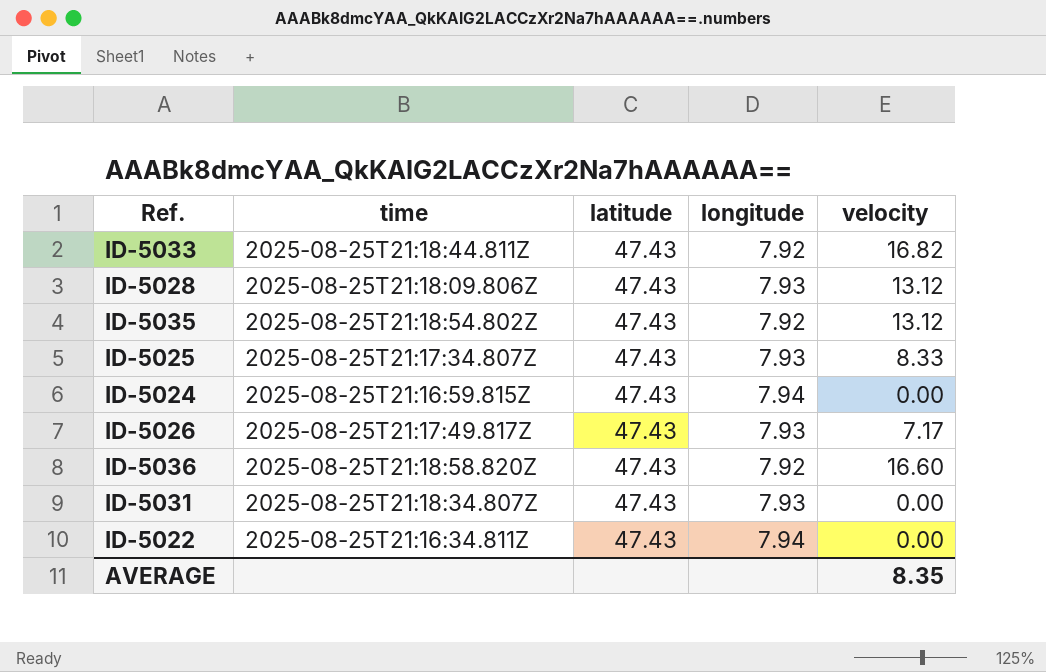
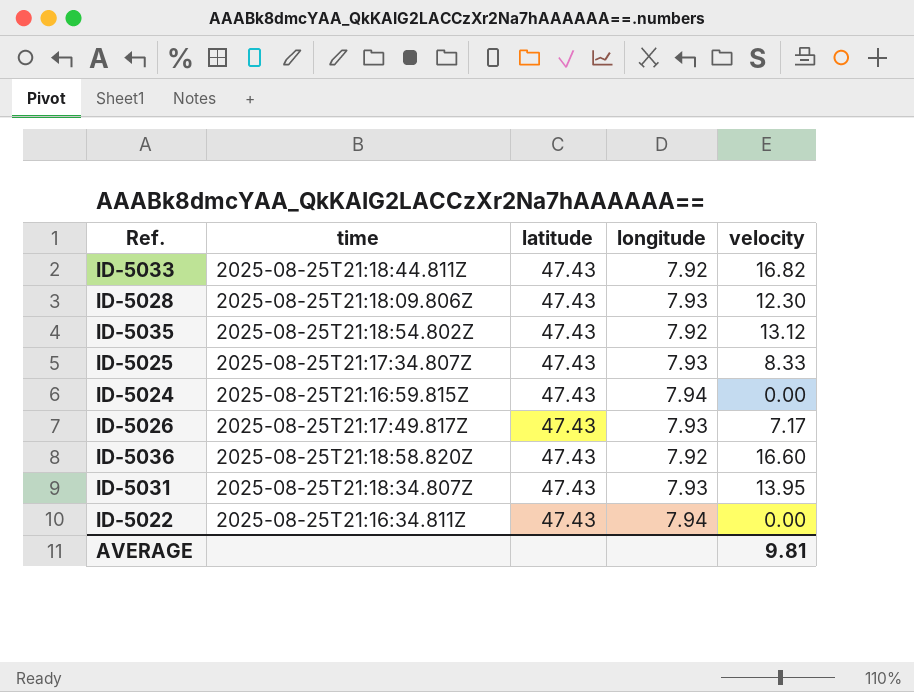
ID-5028 | velocity: 13.12 -> 12.30
ID-5031 | velocity: 0.00 -> 13.95
AVERAGE | velocity: 8.35 -> 9.81

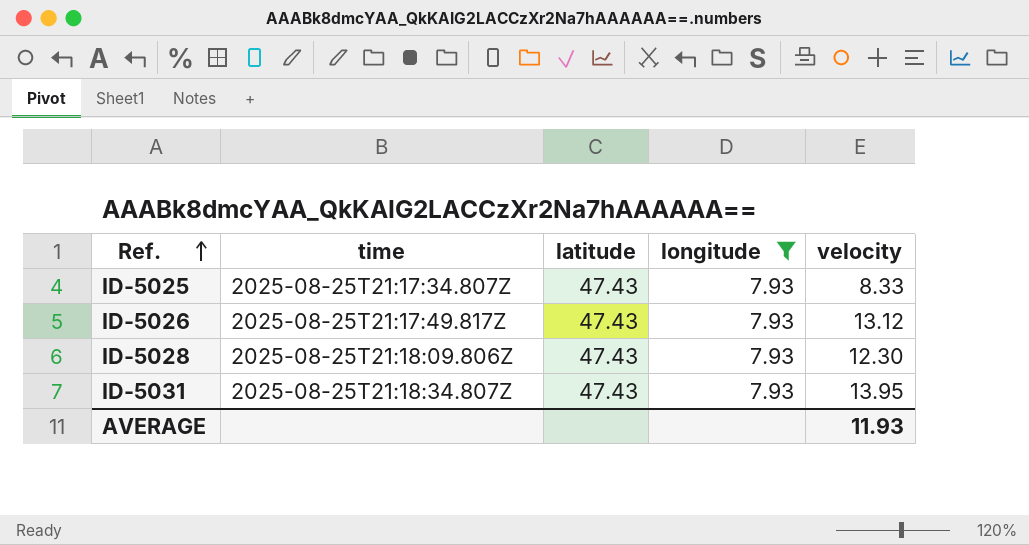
filter: none -> longitude = 7.93
row order: none -> Ref. ascending
ID-5026 | velocity: 7.17 -> 13.12
AVERAGE | velocity: 9.81 -> 11.93

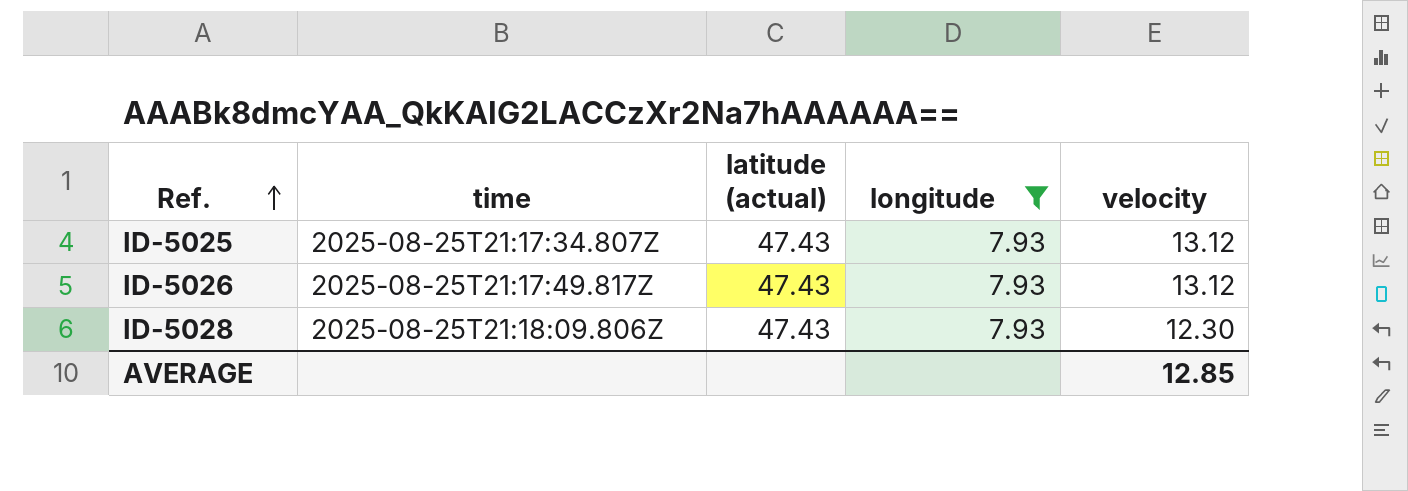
column name: latitude -> latitude (actual)
row ID-5031: 2025-08-25T21:18:34.807Z | 47.43 | 7.93 | 13.95 -> none
ID-5025 | velocity: 8.33 -> 13.12
AVERAGE | velocity: 11.93 -> 12.85

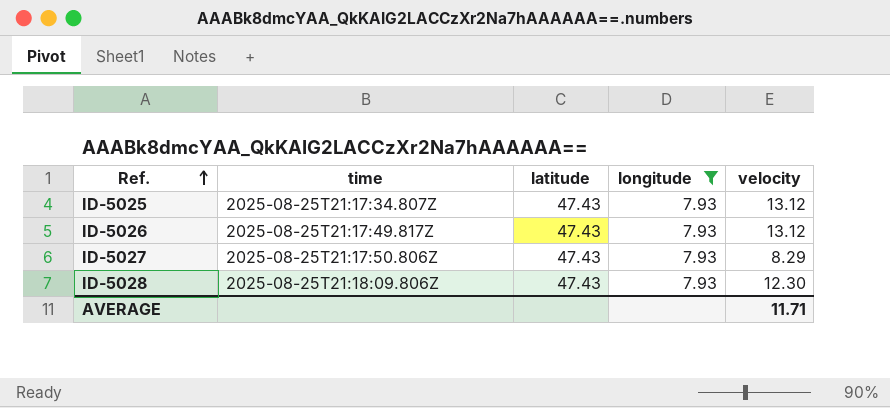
column name: latitude (actual) -> latitude
row ID-5027: none -> 2025-08-25T21:17:50.806Z | 47.43 | 7.93 | 8.29
AVERAGE | velocity: 12.85 -> 11.71

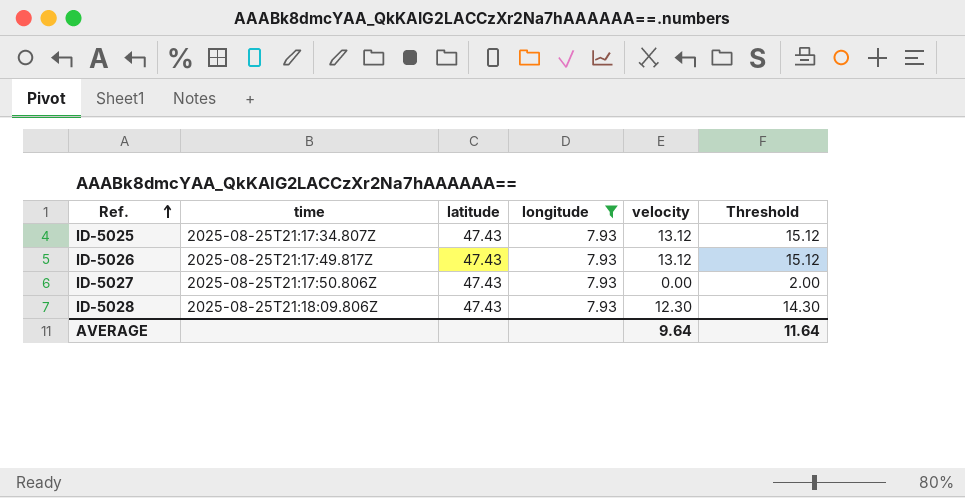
column Threshold | formula: none -> [velocity] + 2
ID-5027 | velocity: 8.29 -> 0.00
AVERAGE | velocity: 11.71 -> 9.64

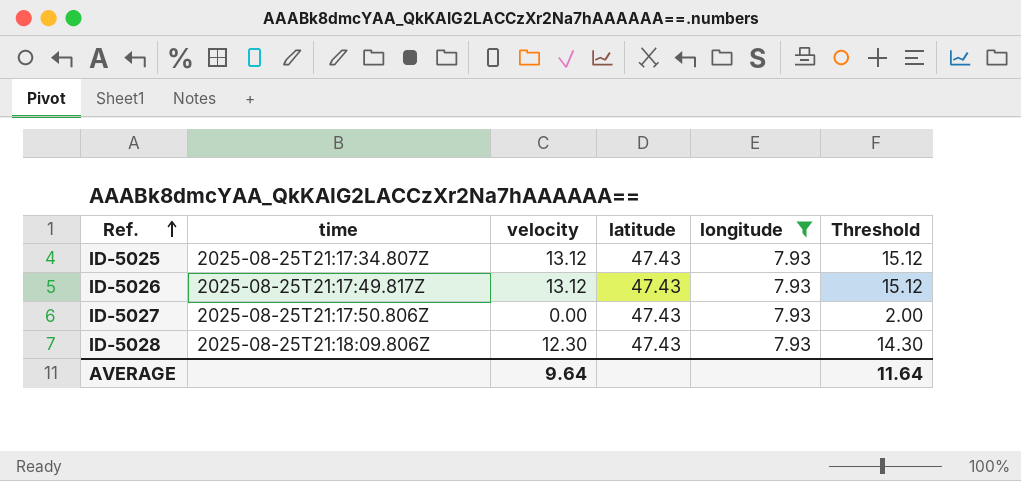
column velocity | position: 5 -> 3

